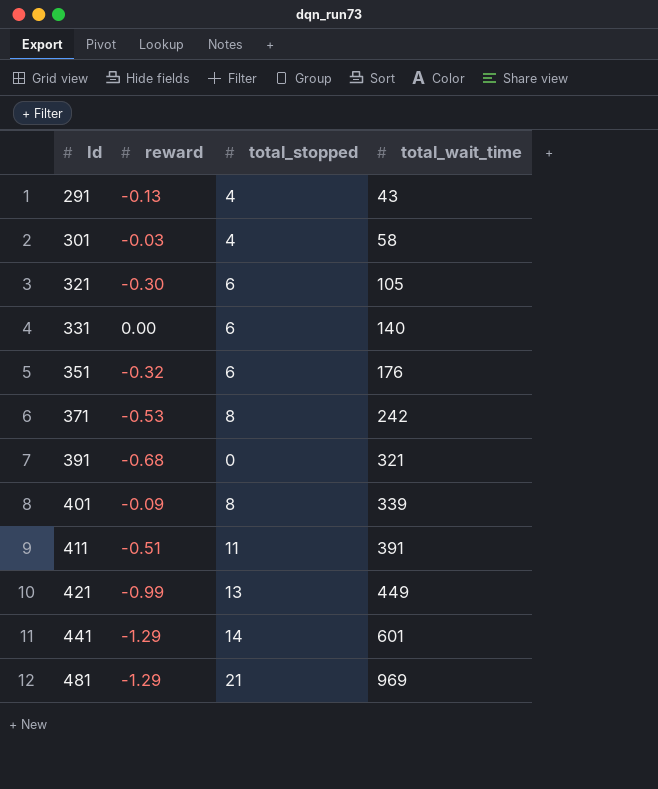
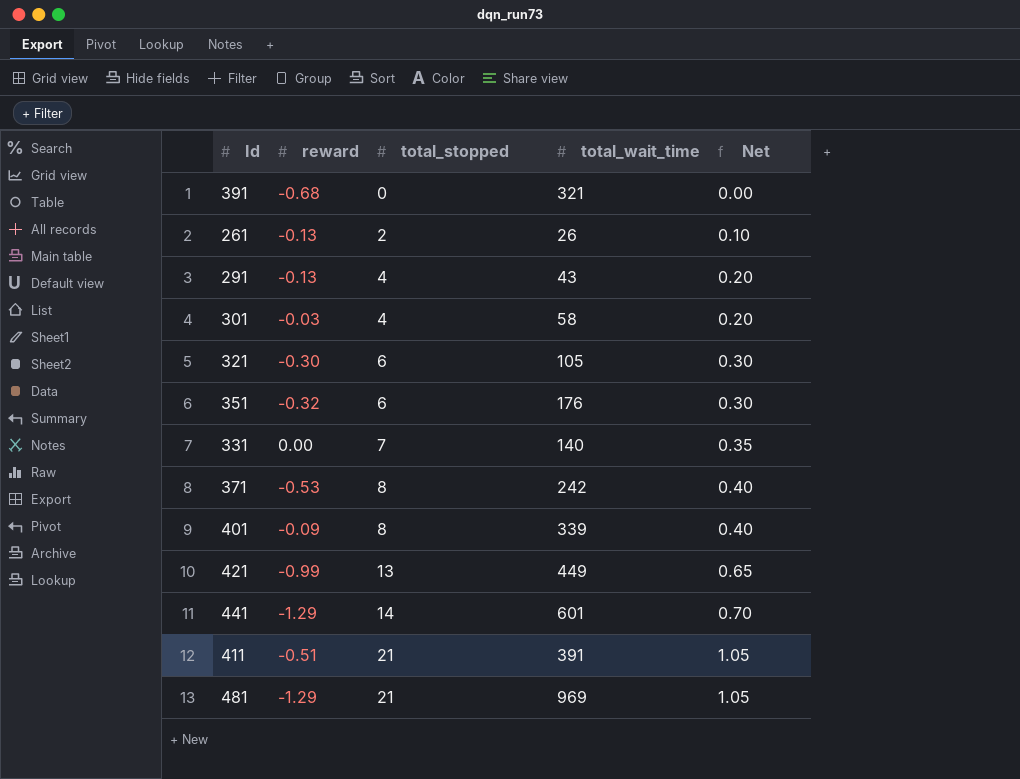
row order: Id ascending -> total_stopped ascending
column Net | formula: none -> [total_stopped] * 0.05
row 261: none -> -0.13 | 2 | 26 | 0.10
331 | total_stopped: 6 -> 7
411 | total_stopped: 11 -> 21

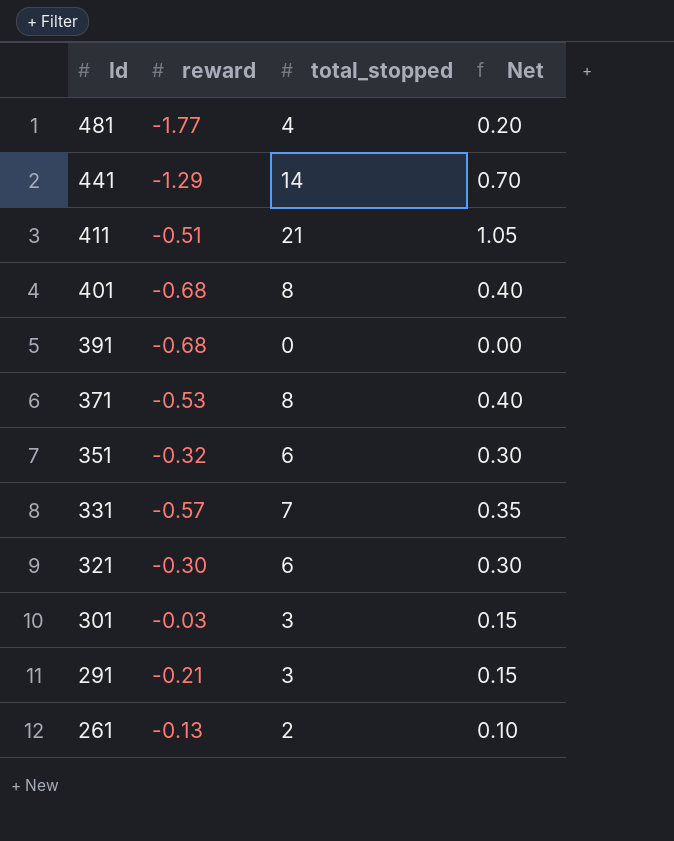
row order: total_stopped ascending -> Id descending
column total_wait_time | position: 4 -> none
row 421: -0.99 | 13 | 449 | 0.65 -> none
481 | reward: -1.29 -> -1.77
481 | total_stopped: 21 -> 4
481 | Net: 1.05 -> 0.20
401 | reward: -0.09 -> -0.68
331 | reward: 0.00 -> -0.57
301 | total_stopped: 4 -> 3
301 | Net: 0.20 -> 0.15
291 | reward: -0.13 -> -0.21
291 | total_stopped: 4 -> 3
291 | Net: 0.20 -> 0.15

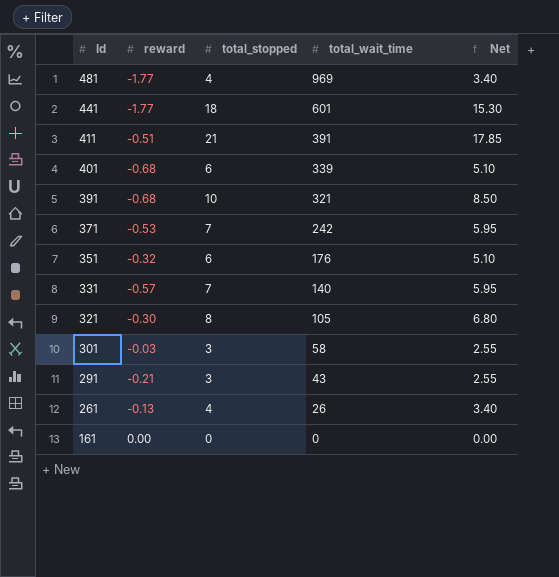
column total_wait_time | position: none -> 4
column Net | formula: [total_stopped] * 0.05 -> [total_stopped] * 0.85
441 | reward: -1.29 -> -1.77
441 | total_stopped: 14 -> 18
401 | total_stopped: 8 -> 6
391 | total_stopped: 0 -> 10
371 | total_stopped: 8 -> 7
321 | total_stopped: 6 -> 8
261 | total_stopped: 2 -> 4
row 161: none -> 0.00 | 0 | 0 | 0.00

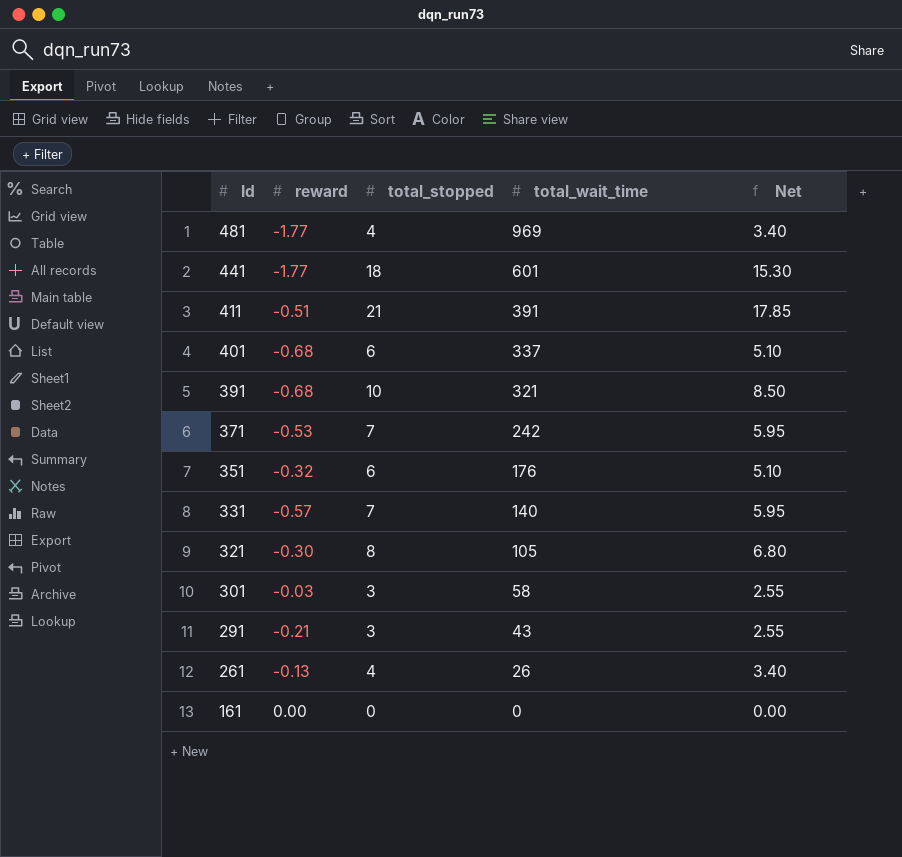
401 | total_wait_time: 339 -> 337

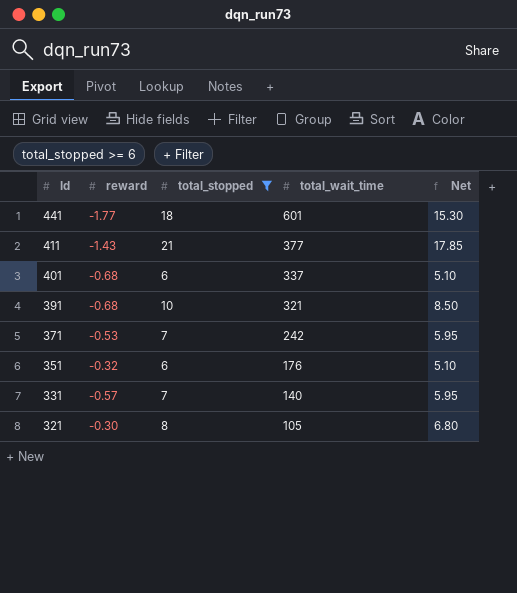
filter: none -> total_stopped >= 6
411 | reward: -0.51 -> -1.43
411 | total_wait_time: 391 -> 377

